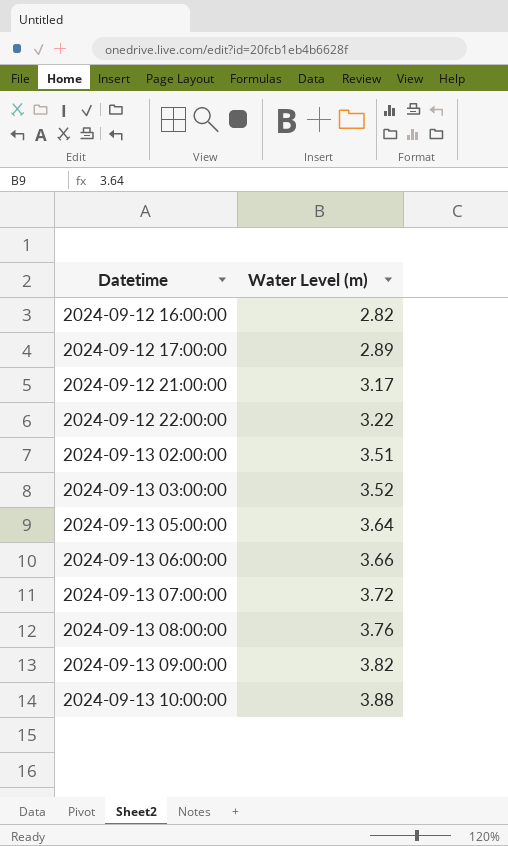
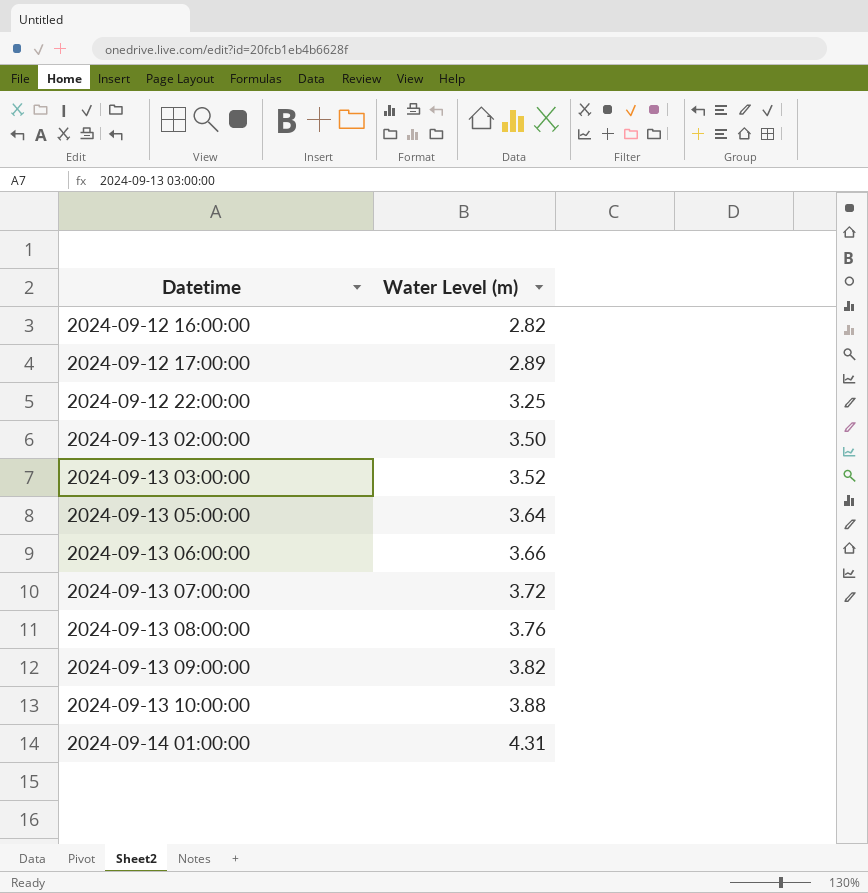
row 2024-09-12 21:00:00: 3.17 -> none
2024-09-12 22:00:00 | Water Level (m): 3.22 -> 3.25
2024-09-13 02:00:00 | Water Level (m): 3.51 -> 3.50
row 2024-09-14 01:00:00: none -> 4.31

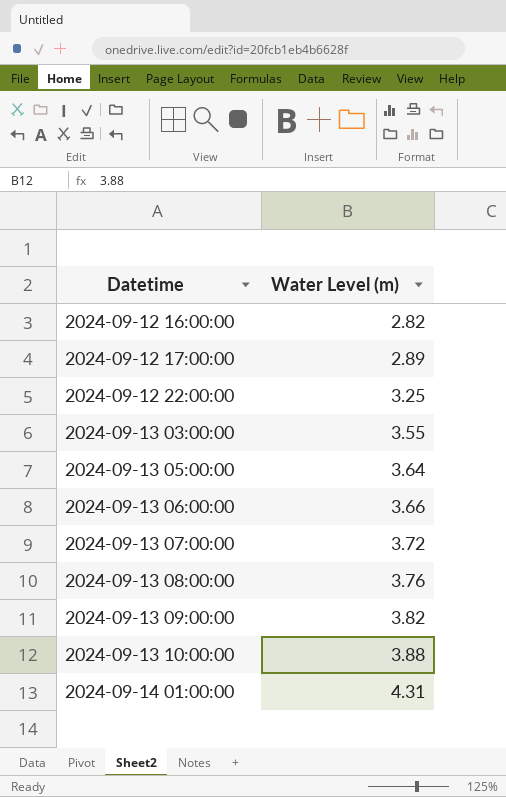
row 2024-09-13 02:00:00: 3.50 -> none
2024-09-13 03:00:00 | Water Level (m): 3.52 -> 3.55

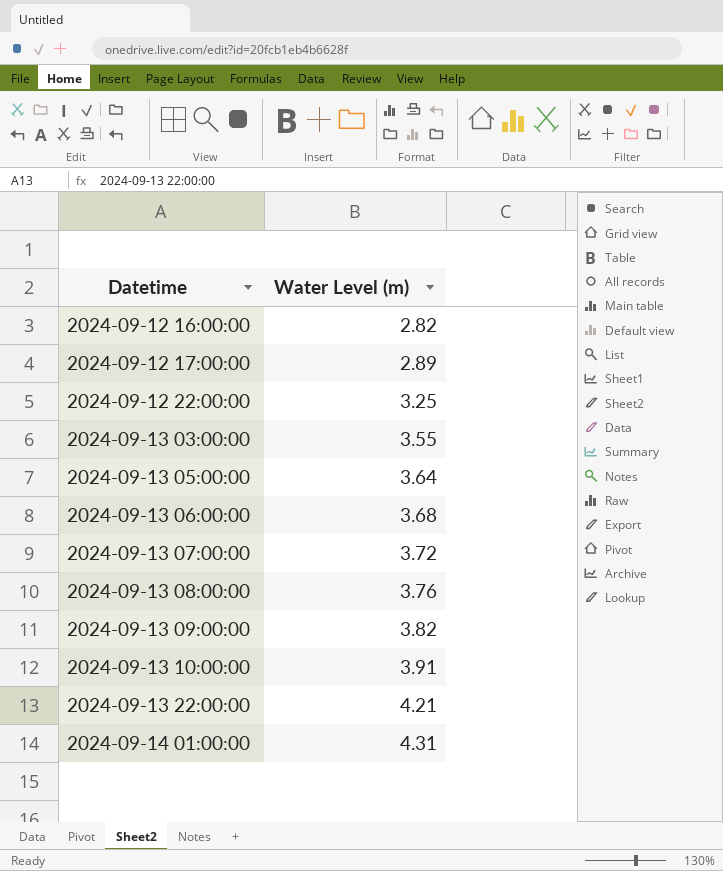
2024-09-13 06:00:00 | Water Level (m): 3.66 -> 3.68
2024-09-13 10:00:00 | Water Level (m): 3.88 -> 3.91
row 2024-09-13 22:00:00: none -> 4.21

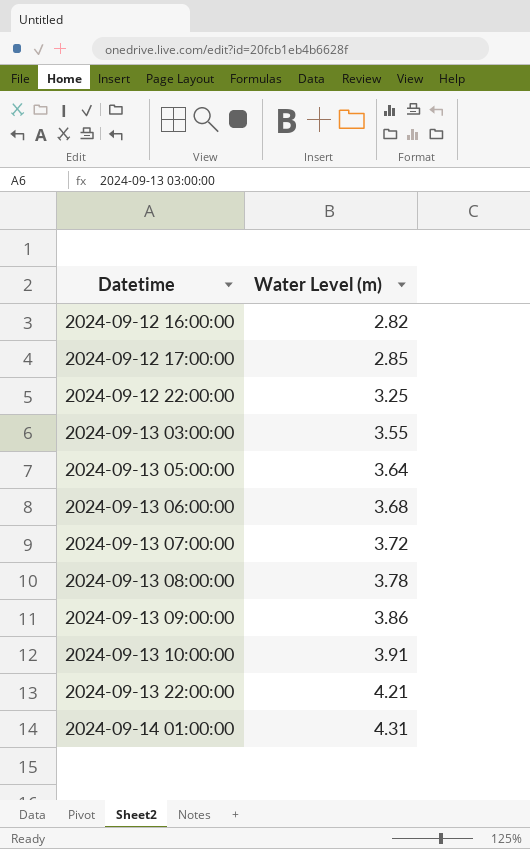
2024-09-12 17:00:00 | Water Level (m): 2.89 -> 2.85
2024-09-13 08:00:00 | Water Level (m): 3.76 -> 3.78
2024-09-13 09:00:00 | Water Level (m): 3.82 -> 3.86

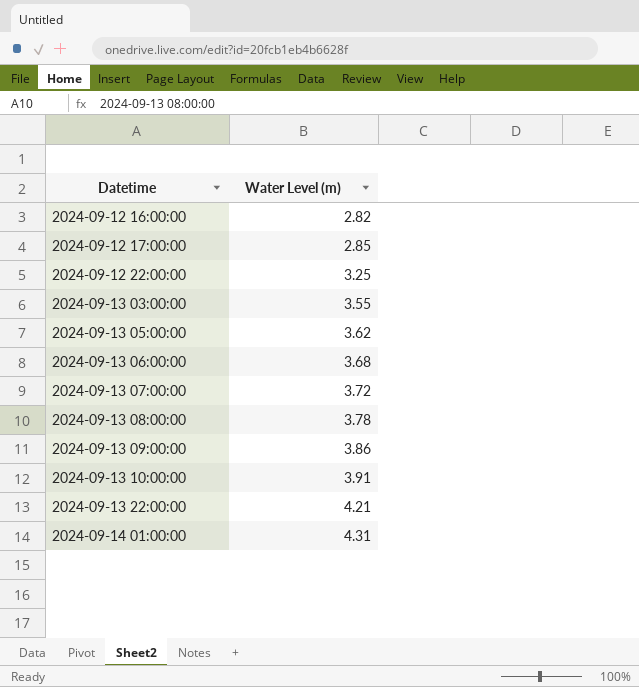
2024-09-13 05:00:00 | Water Level (m): 3.64 -> 3.62

